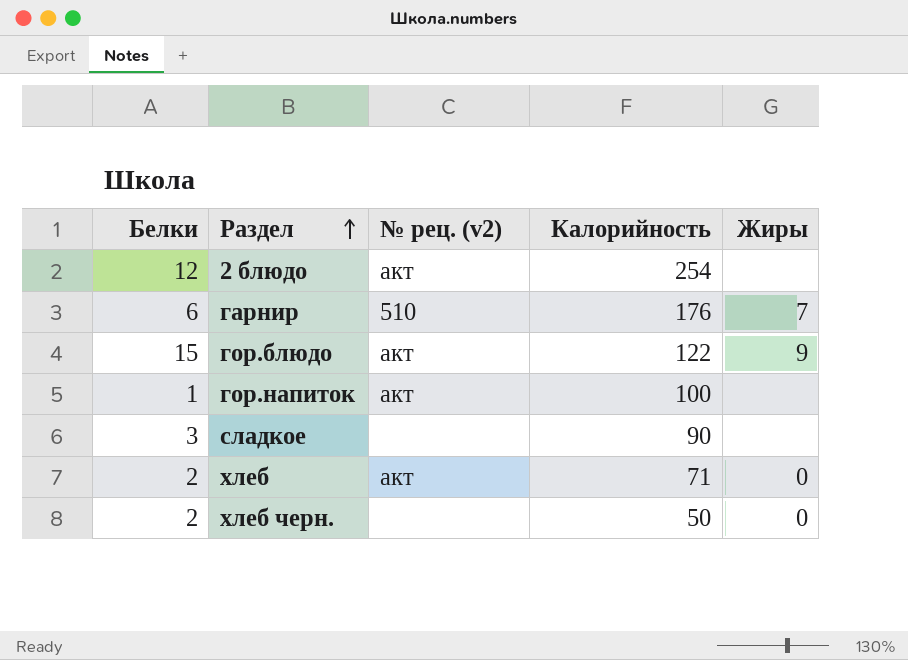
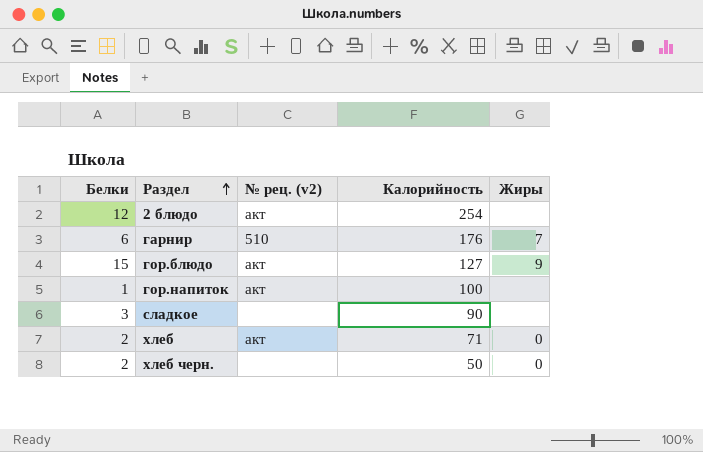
гор.блюдо | Калорийность: 122 -> 127

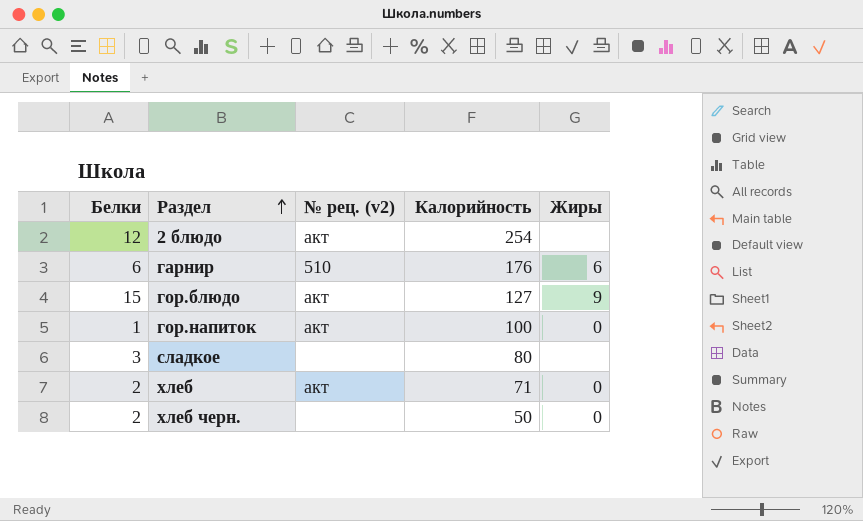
гарнир | Жиры: 7 -> 6
гор.напиток | Жиры: none -> 0
сладкое | Калорийность: 90 -> 80

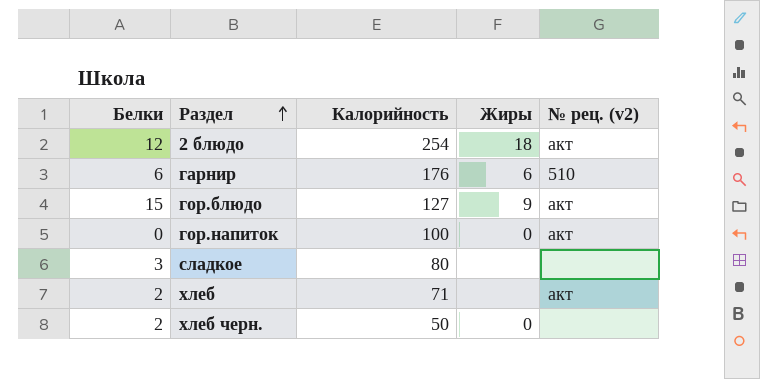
column № рец. (v2) | position: 3 -> 5
2 блюдо | Жиры: none -> 18
гор.напиток | Белки: 1 -> 0
хлеб | Жиры: 0 -> none

